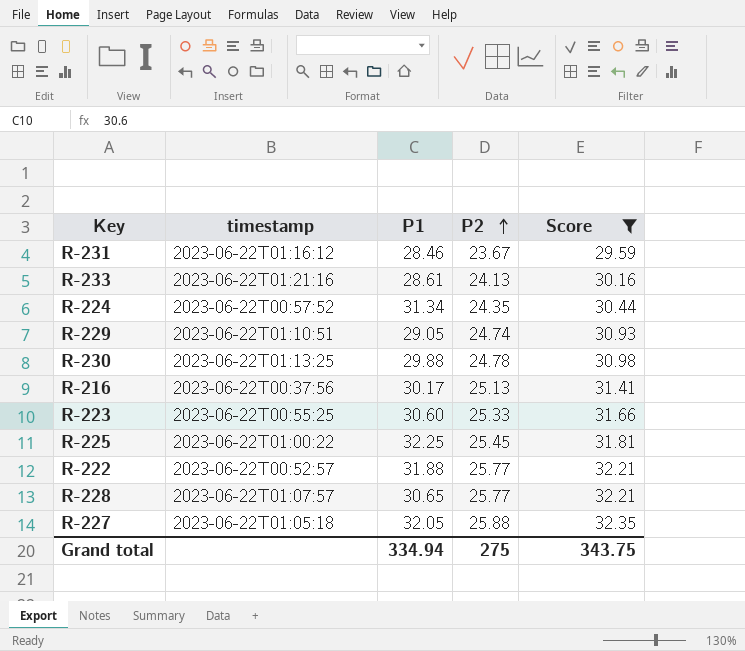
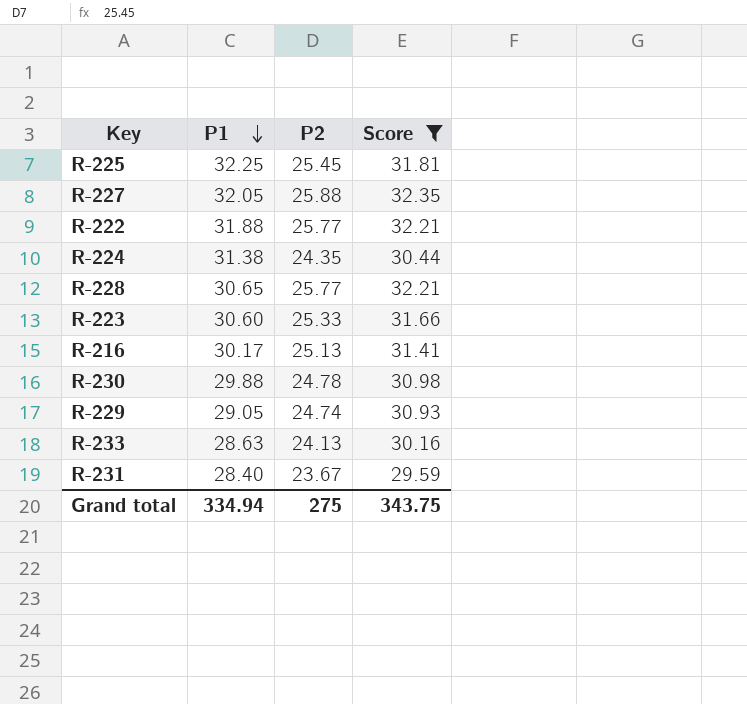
row order: P2 ascending -> P1 descending
column timestamp | position: 2 -> none
R-224 | P1: 31.34 -> 31.38
R-233 | P1: 28.61 -> 28.63
R-231 | P1: 28.46 -> 28.40

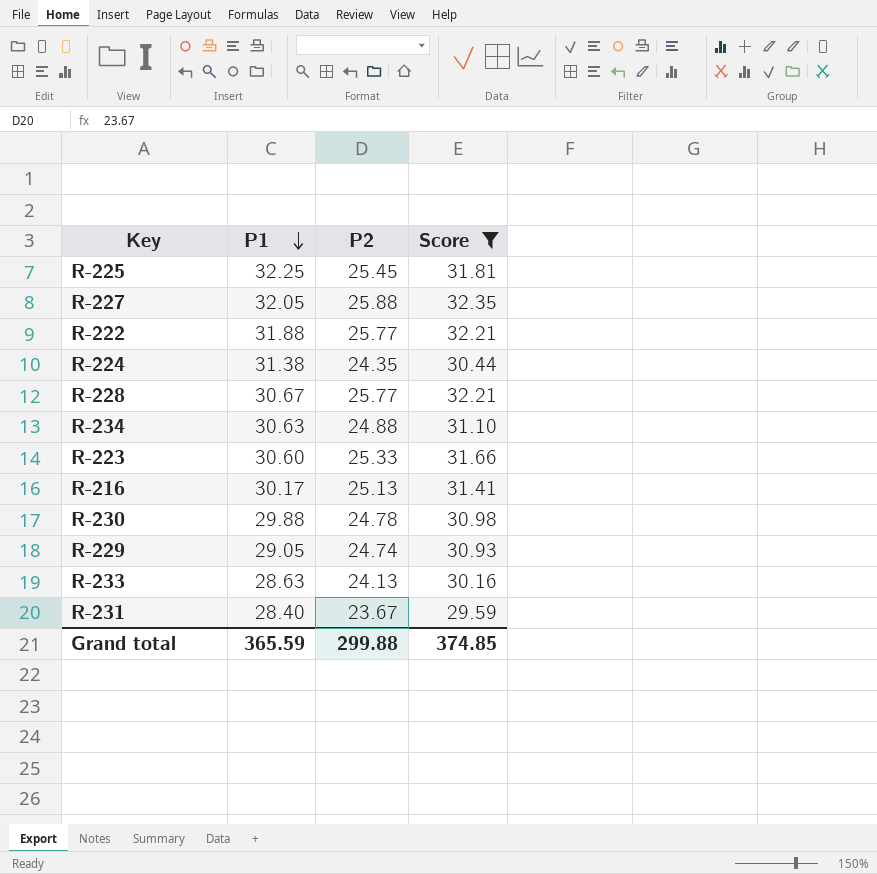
R-228 | P1: 30.65 -> 30.67
row R-234: none -> 30.63 | 24.88 | 31.10
Grand total | P1: 334.94 -> 365.59
Grand total | P2: 275 -> 299.88
Grand total | Score: 343.75 -> 374.85

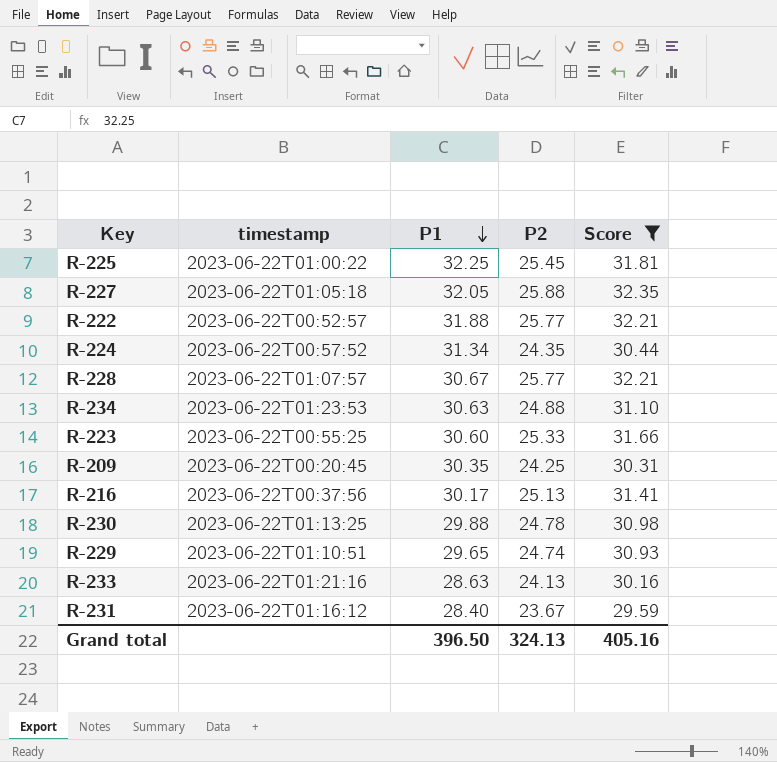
column timestamp | position: none -> 2
R-224 | P1: 31.38 -> 31.34
row R-209: none -> 2023-06-22T00:20:45 | 30.35 | 24.25 | 30.31
R-229 | P1: 29.05 -> 29.65
Grand total | P1: 365.59 -> 396.50
Grand total | P2: 299.88 -> 324.13
Grand total | Score: 374.85 -> 405.16

